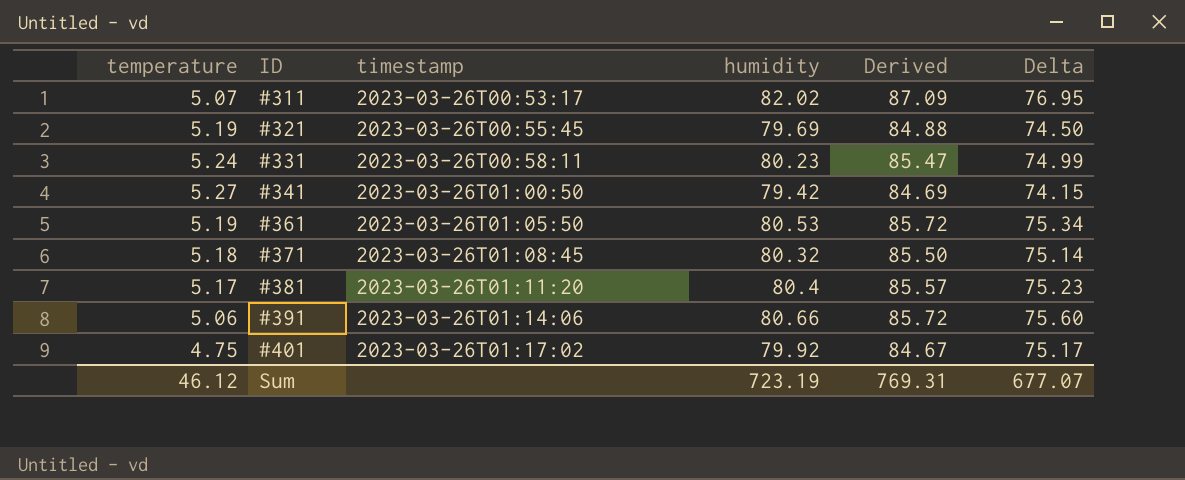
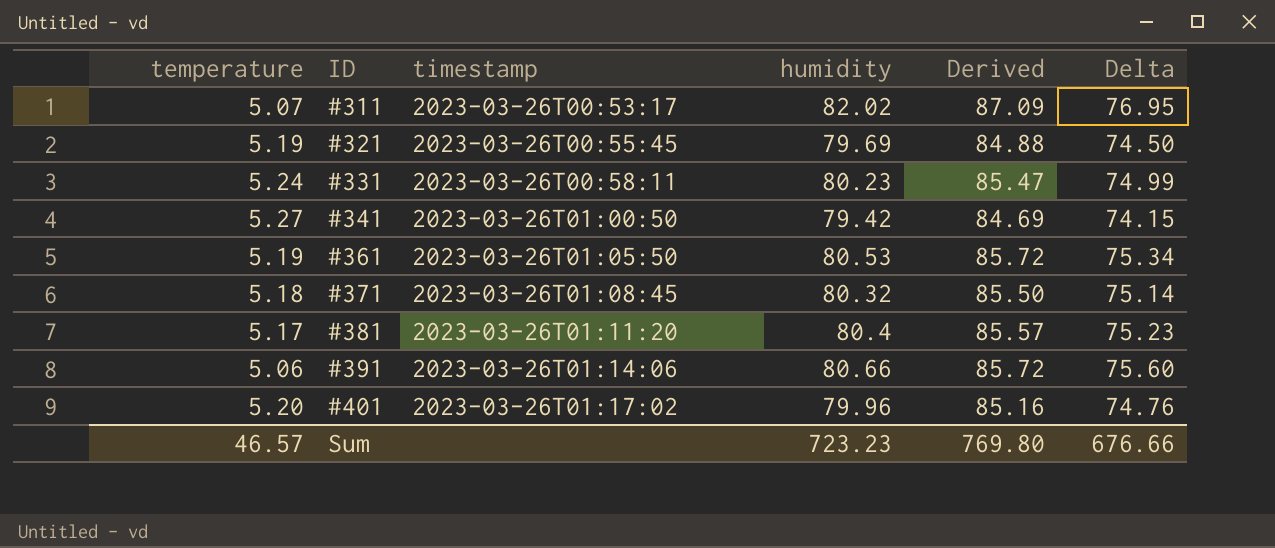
#401 | temperature: 4.75 -> 5.20
#401 | humidity: 79.92 -> 79.96
#401 | Derived: 84.67 -> 85.16
#401 | Delta: 75.17 -> 74.76
Sum | temperature: 46.12 -> 46.57
Sum | humidity: 723.19 -> 723.23
Sum | Derived: 769.31 -> 769.80
Sum | Delta: 677.07 -> 676.66

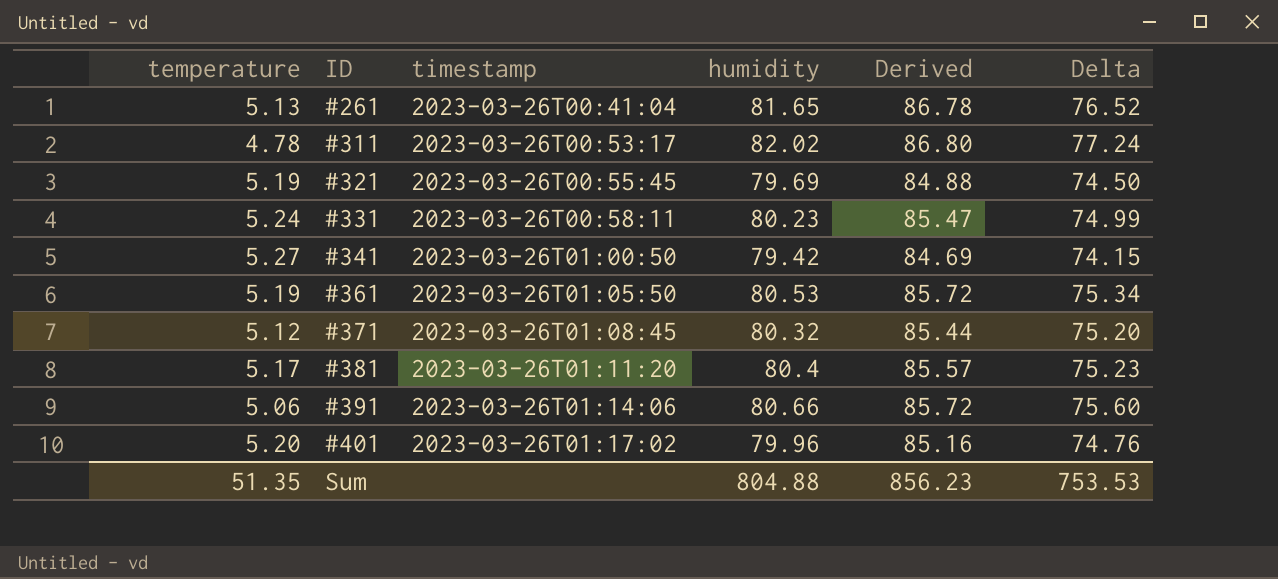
row #261: none -> 5.13 | 2023-03-26T00:41:04 | 81.65 | 86.78 | 76.52
#311 | temperature: 5.07 -> 4.78
#311 | Derived: 87.09 -> 86.80
#311 | Delta: 76.95 -> 77.24
#371 | temperature: 5.18 -> 5.12
#371 | Derived: 85.50 -> 85.44
#371 | Delta: 75.14 -> 75.20
Sum | temperature: 46.57 -> 51.35
Sum | humidity: 723.23 -> 804.88
Sum | Derived: 769.80 -> 856.23
Sum | Delta: 676.66 -> 753.53

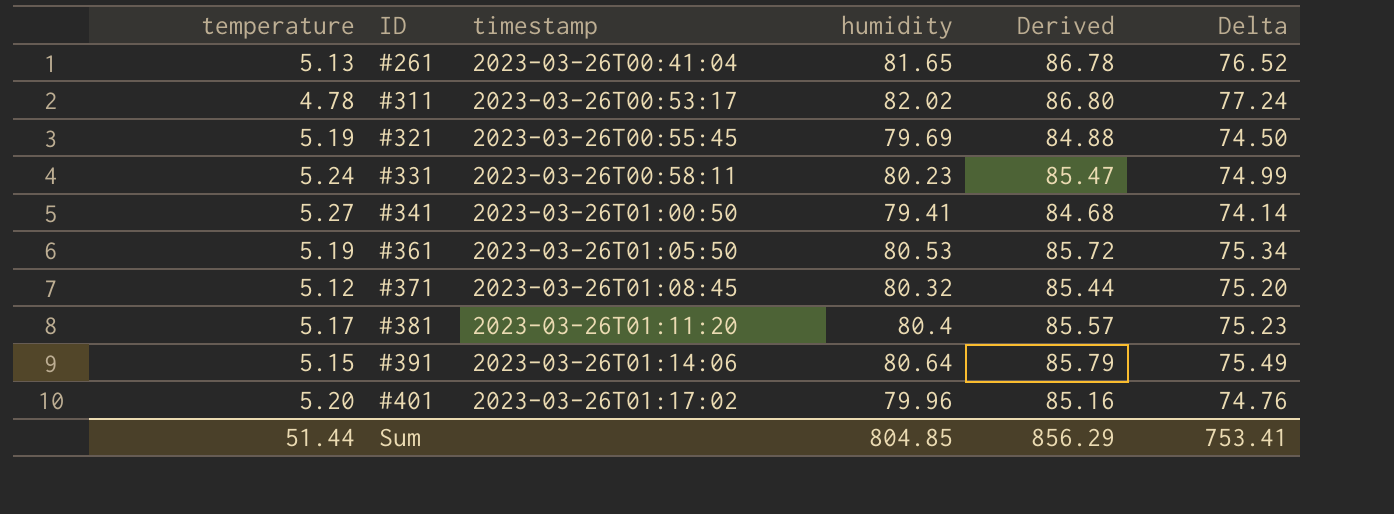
#341 | humidity: 79.42 -> 79.41
#341 | Derived: 84.69 -> 84.68
#341 | Delta: 74.15 -> 74.14
#391 | temperature: 5.06 -> 5.15
#391 | humidity: 80.66 -> 80.64
#391 | Derived: 85.72 -> 85.79
#391 | Delta: 75.60 -> 75.49
Sum | temperature: 51.35 -> 51.44
Sum | humidity: 804.88 -> 804.85
Sum | Derived: 856.23 -> 856.29
Sum | Delta: 753.53 -> 753.41

